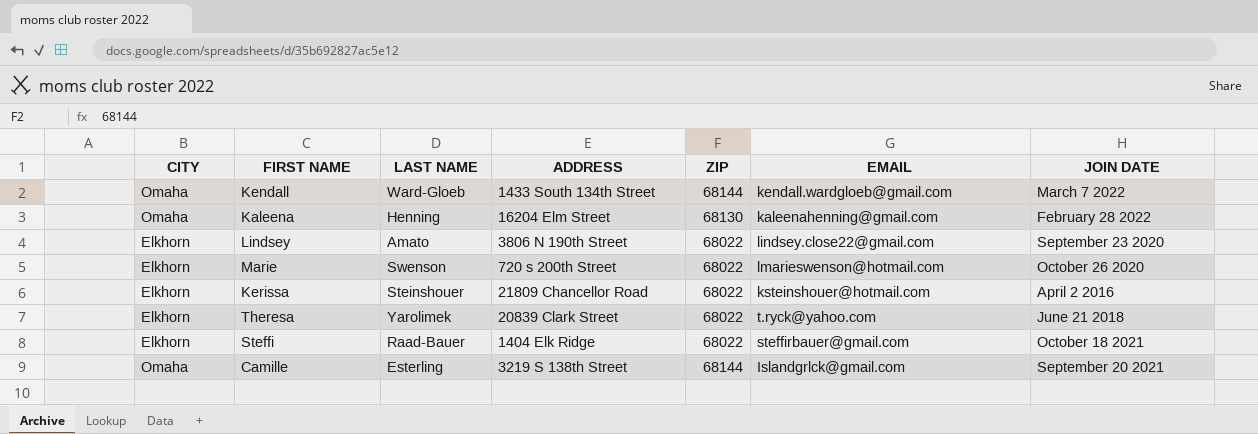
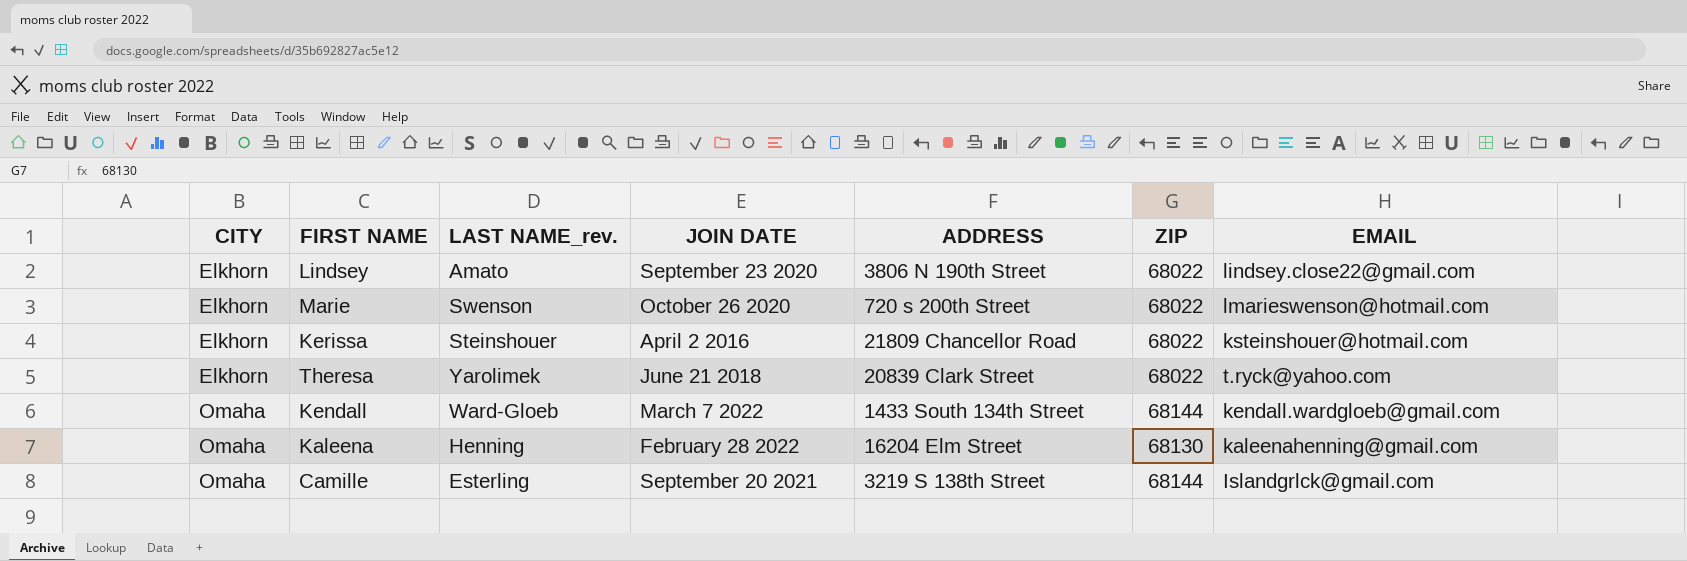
row order: none -> CITY ascending
column name: LAST NAME -> LAST NAME_rev.
column JOIN DATE | position: 7 -> 4
row Steffi: Elkhorn | Raad-Bauer | 1404 Elk Ridge | 68022 | steffirbauer@gmail.com | October 18 2021 -> none

